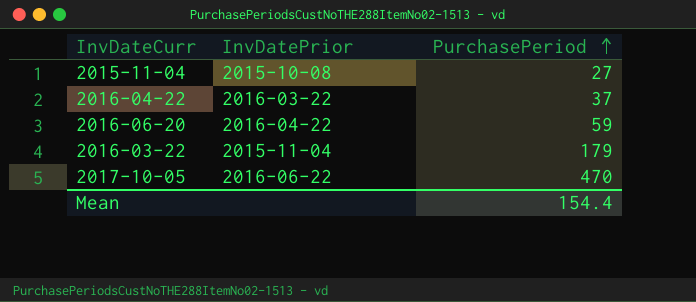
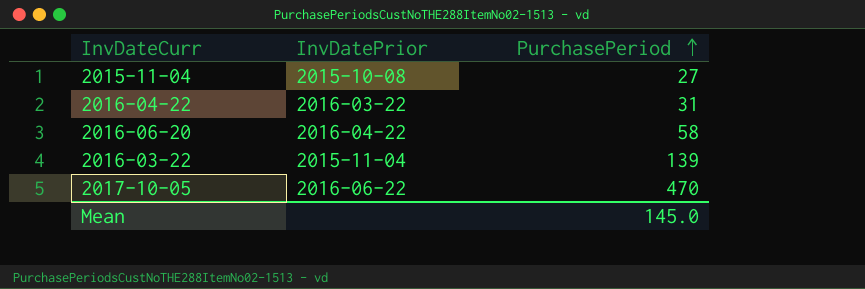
2016-04-22 | PurchasePeriod: 37 -> 31
2016-06-20 | PurchasePeriod: 59 -> 58
2016-03-22 | PurchasePeriod: 179 -> 139
Mean | PurchasePeriod: 154.4 -> 145.0

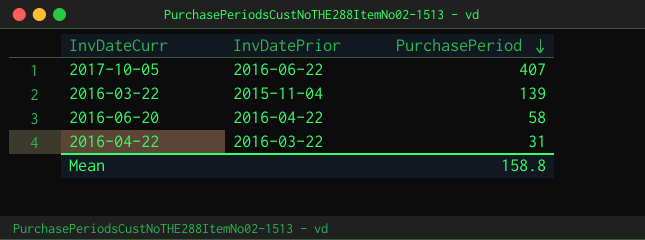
row order: PurchasePeriod ascending -> PurchasePeriod descending
row 2015-11-04: 2015-10-08 | 27 -> none
2017-10-05 | PurchasePeriod: 470 -> 407
Mean | PurchasePeriod: 145.0 -> 158.8

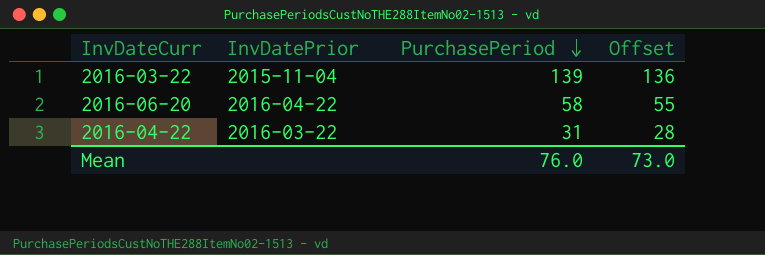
column Offset | formula: none -> [PurchasePeriod] - 3
row 2017-10-05: 2016-06-22 | 407 -> none
Mean | PurchasePeriod: 158.8 -> 76.0

